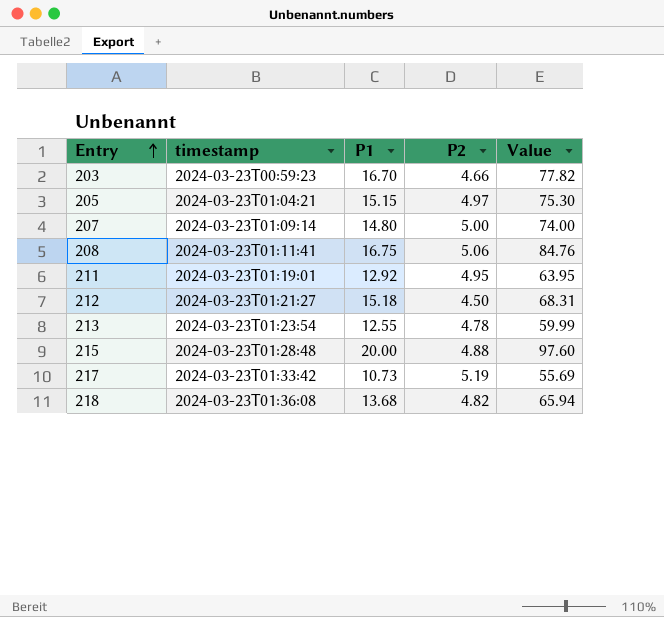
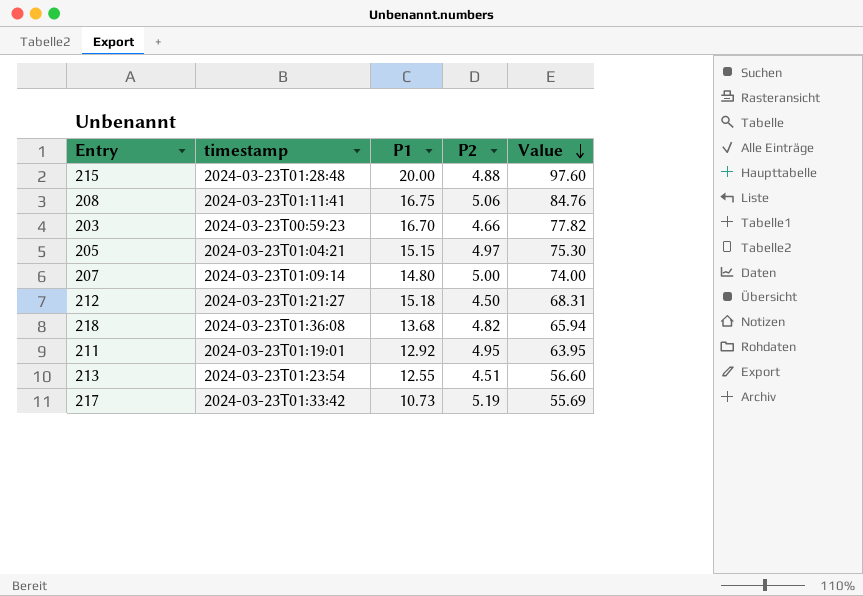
row order: Entry ascending -> Value descending
213 | P2: 4.78 -> 4.51
213 | Value: 59.99 -> 56.60

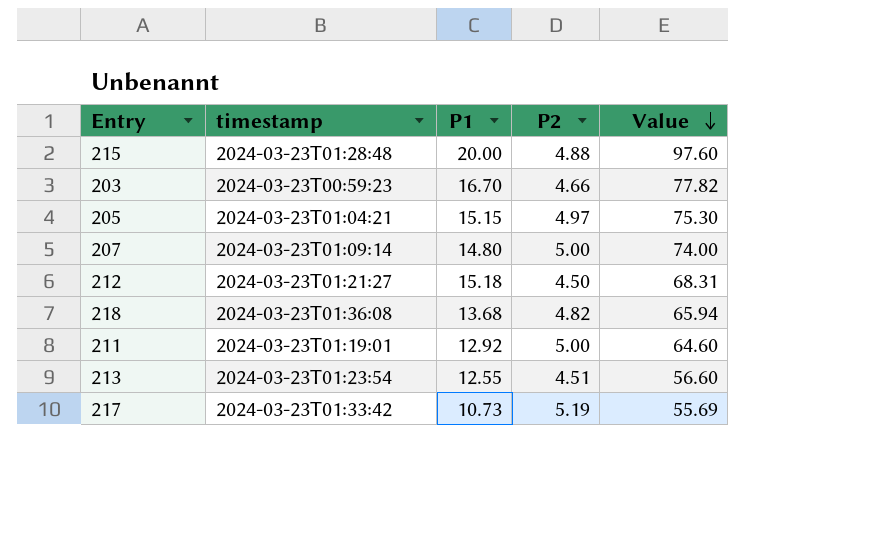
row 208: 2024-03-23T01:11:41 | 16.75 | 5.06 | 84.76 -> none
211 | P2: 4.95 -> 5.00
211 | Value: 63.95 -> 64.60

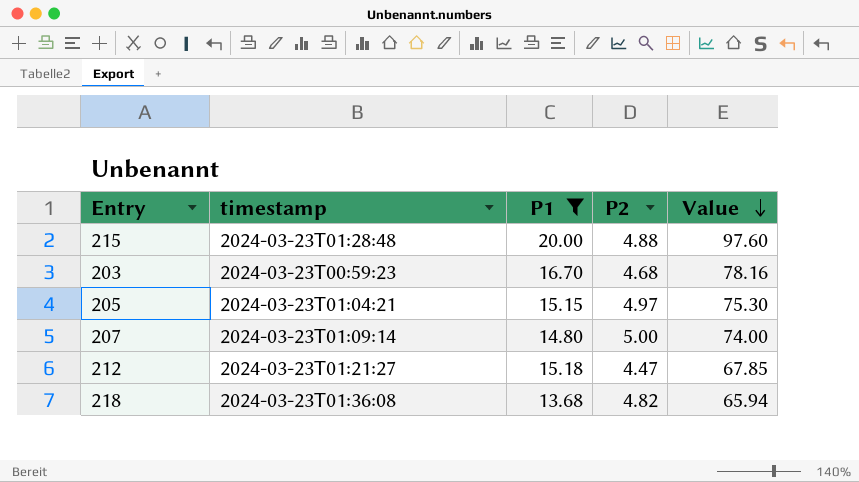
filter: none -> P1 >= 13.68
203 | P2: 4.66 -> 4.68
203 | Value: 77.82 -> 78.16
212 | P2: 4.50 -> 4.47
212 | Value: 68.31 -> 67.85

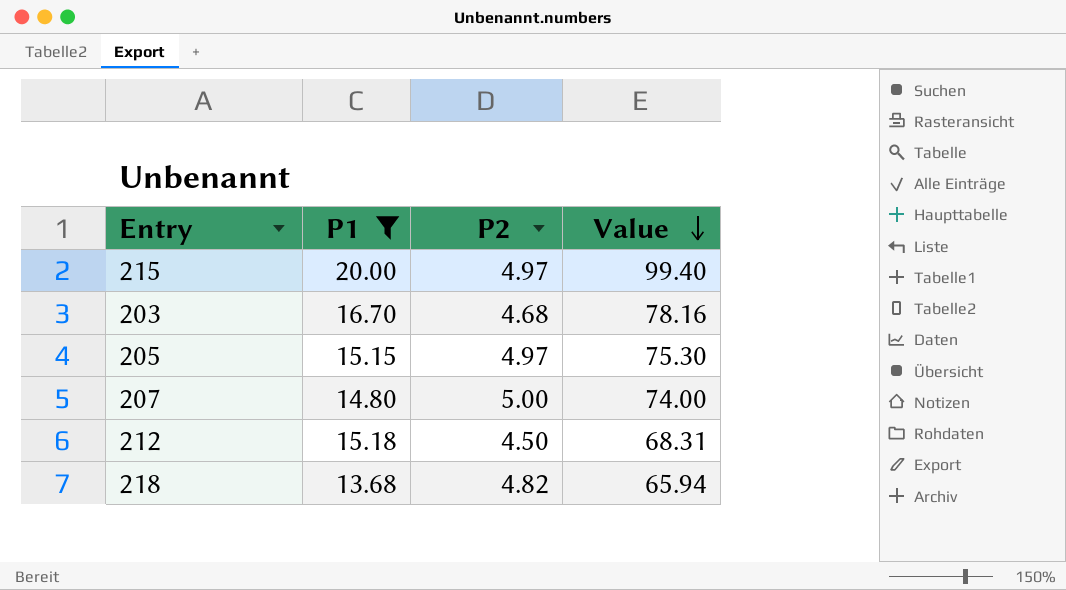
column timestamp | position: 2 -> none
215 | P2: 4.88 -> 4.97
215 | Value: 97.60 -> 99.40
212 | P2: 4.47 -> 4.50
212 | Value: 67.85 -> 68.31

